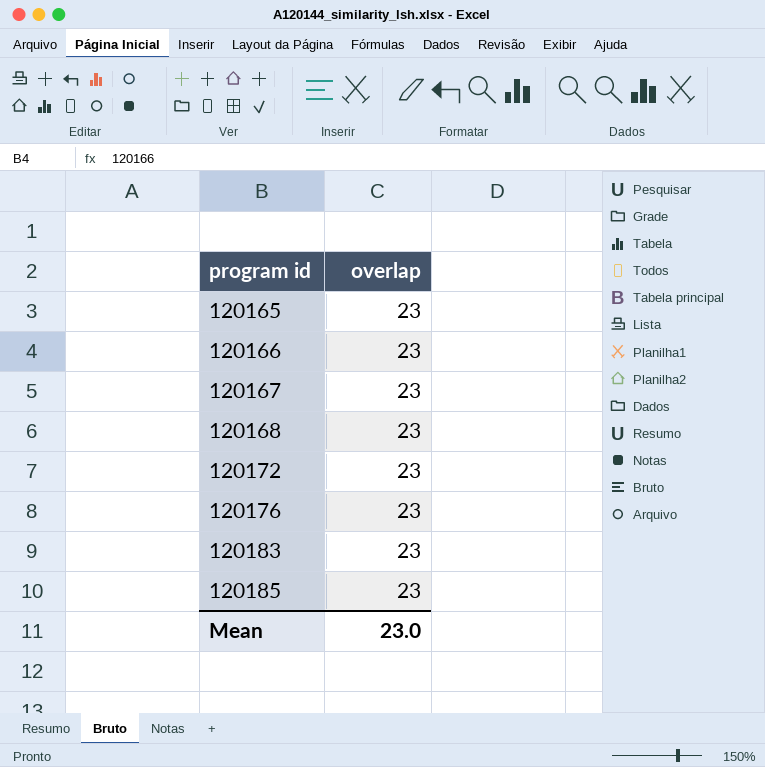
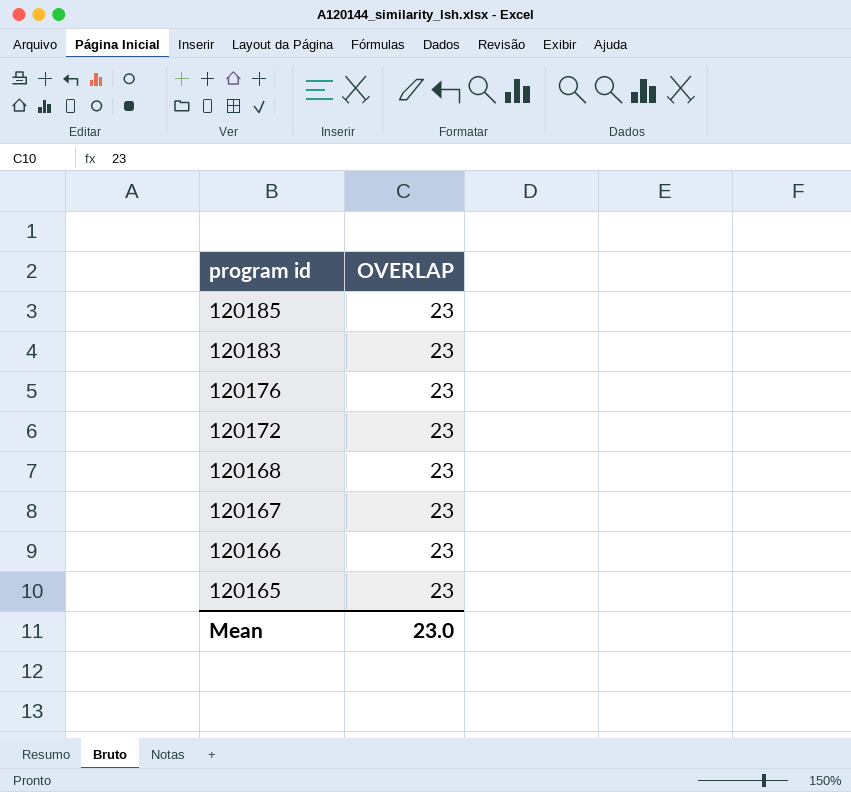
row order: program id ascending -> program id descending
column name: overlap -> OVERLAP

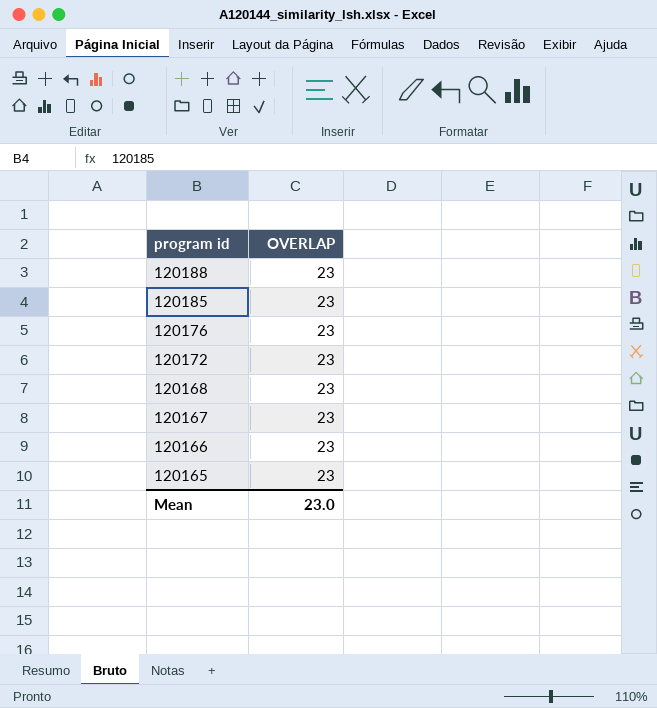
row 120183: 23 -> none
row 120188: none -> 23

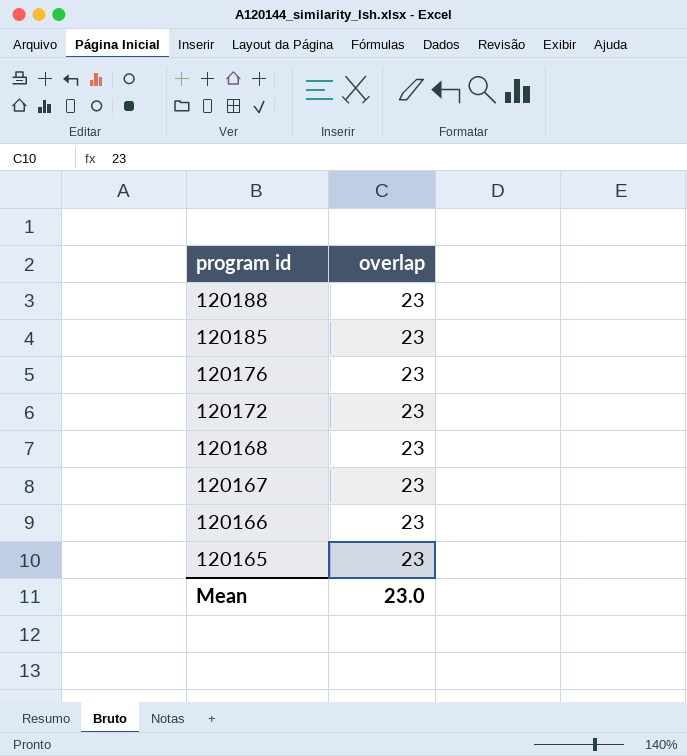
column name: OVERLAP -> overlap

